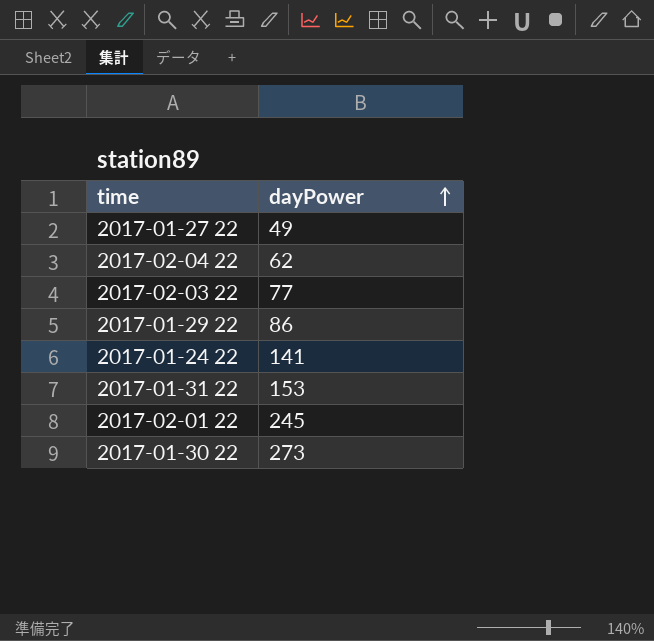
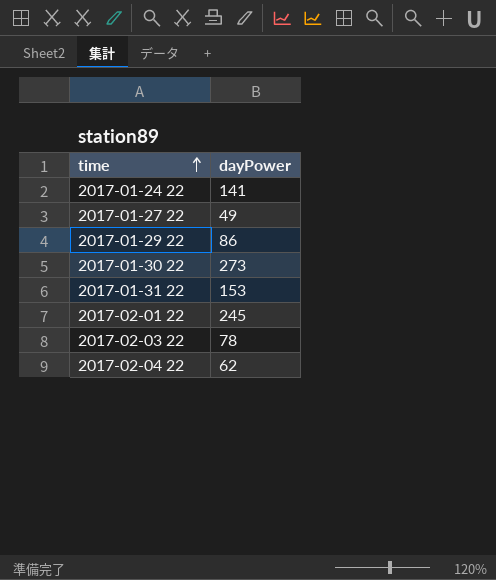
row order: dayPower ascending -> time ascending
2017-02-03 22 | dayPower: 77 -> 78

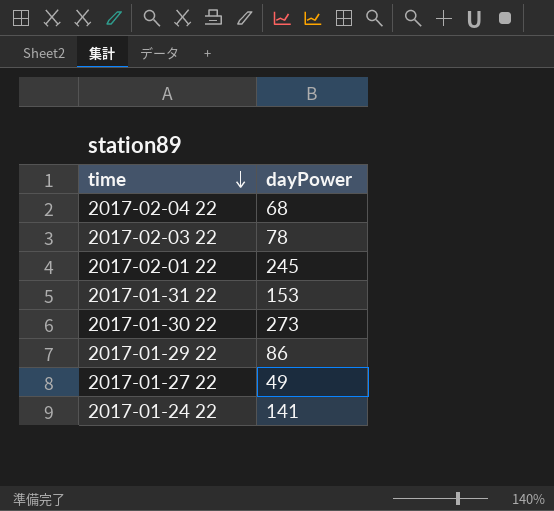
row order: time ascending -> time descending
2017-02-04 22 | dayPower: 62 -> 68

